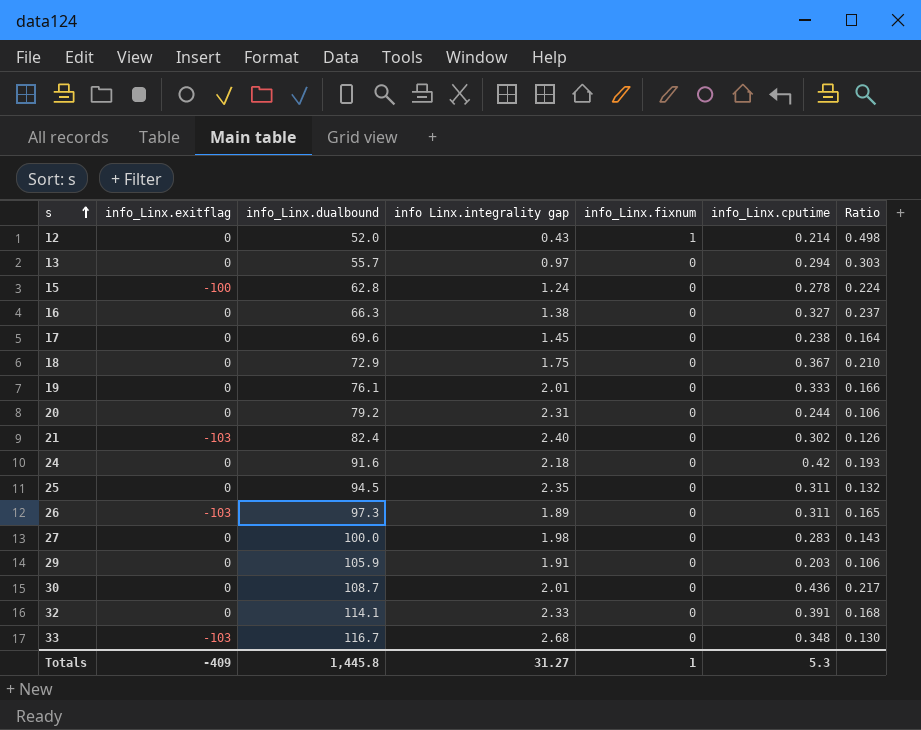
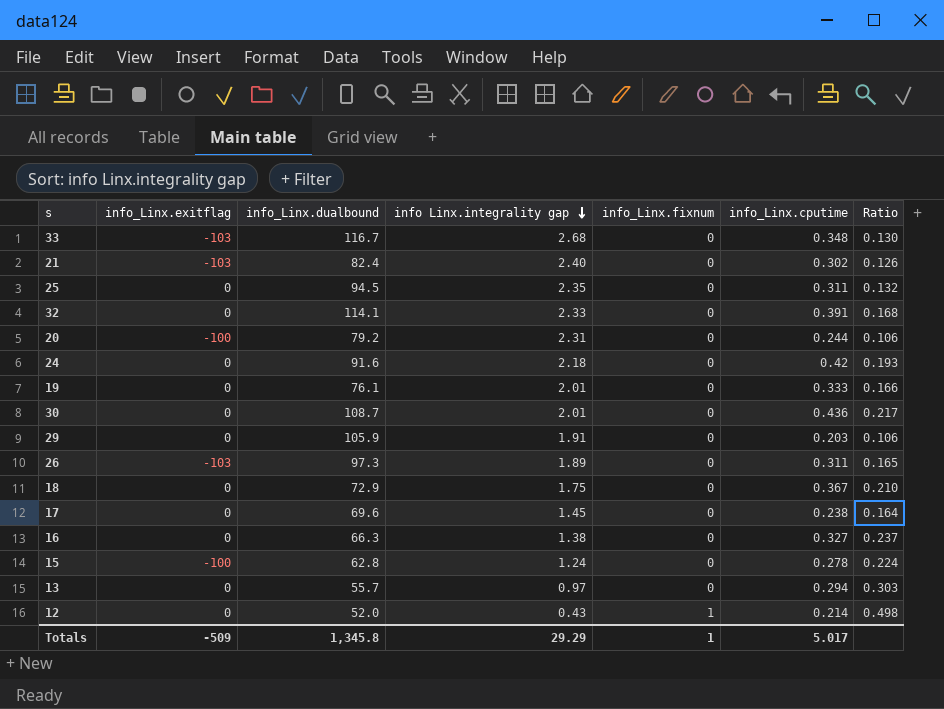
row order: s ascending -> info Linx.integrality gap descending
row 27: 0 | 100.0 | 1.98 | 0 | 0.283 | 0.143 -> none
20 | info_Linx.exitflag: 0 -> -100
Totals | info_Linx.exitflag: -409 -> -509
Totals | info_Linx.dualbound: 1,445.8 -> 1,345.8
Totals | info Linx.integrality gap: 31.27 -> 29.29
Totals | info_Linx.cputime: 5.3 -> 5.017

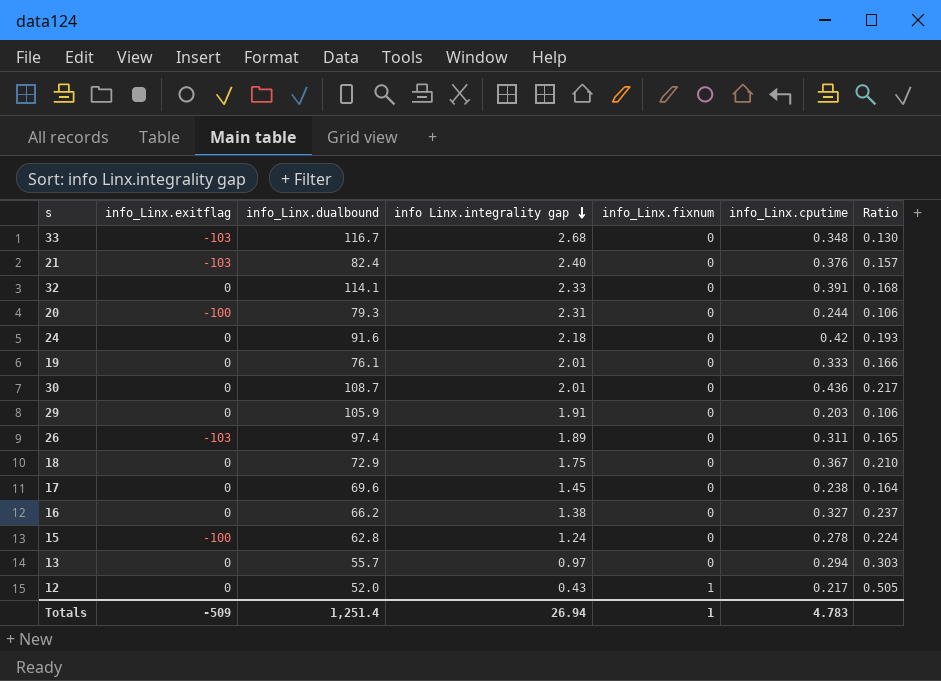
row 25: 0 | 94.5 | 2.35 | 0 | 0.311 | 0.132 -> none
21 | info_Linx.cputime: 0.302 -> 0.376
21 | Ratio: 0.126 -> 0.157
20 | info_Linx.dualbound: 79.2 -> 79.3
26 | info_Linx.dualbound: 97.3 -> 97.4
16 | info_Linx.dualbound: 66.3 -> 66.2
12 | info_Linx.cputime: 0.214 -> 0.217
12 | Ratio: 0.498 -> 0.505
Totals | info_Linx.dualbound: 1,345.8 -> 1,251.4
Totals | info Linx.integrality gap: 29.29 -> 26.94
Totals | info_Linx.cputime: 5.017 -> 4.783

